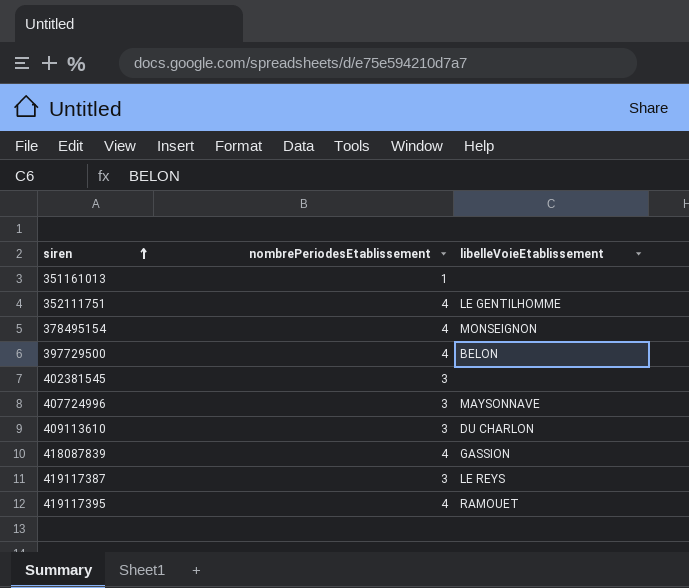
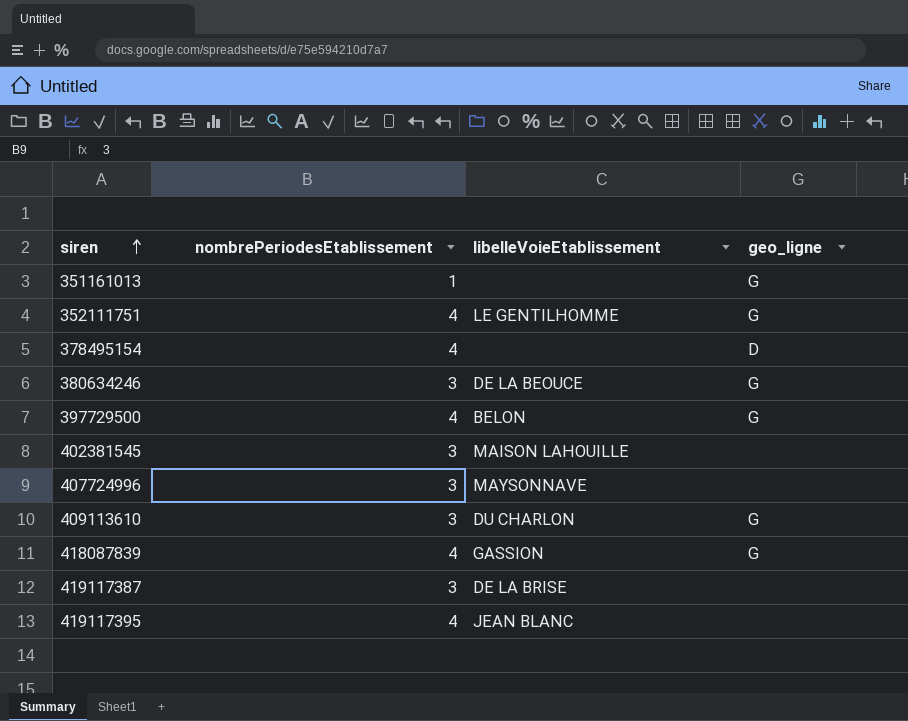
column geo_ligne | position: none -> 4
378495154 | libelleVoieEtablissement: MONSEIGNON -> none
row 380634246: none -> 3 | DE LA BEOUCE | G
402381545 | libelleVoieEtablissement: none -> MAISON LAHOUILLE
419117387 | libelleVoieEtablissement: LE REYS -> DE LA BRISE
419117395 | libelleVoieEtablissement: RAMOUET -> JEAN BLANC

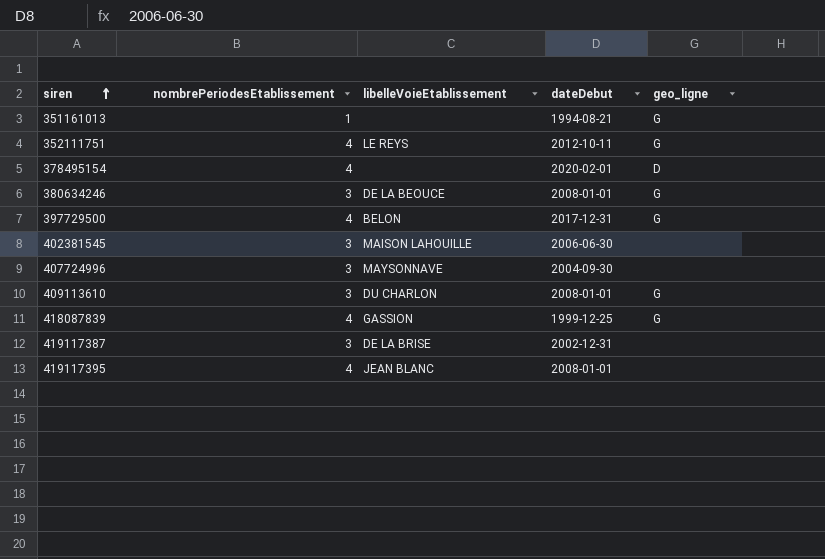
column dateDebut | position: none -> 4
352111751 | libelleVoieEtablissement: LE GENTILHOMME -> LE REYS

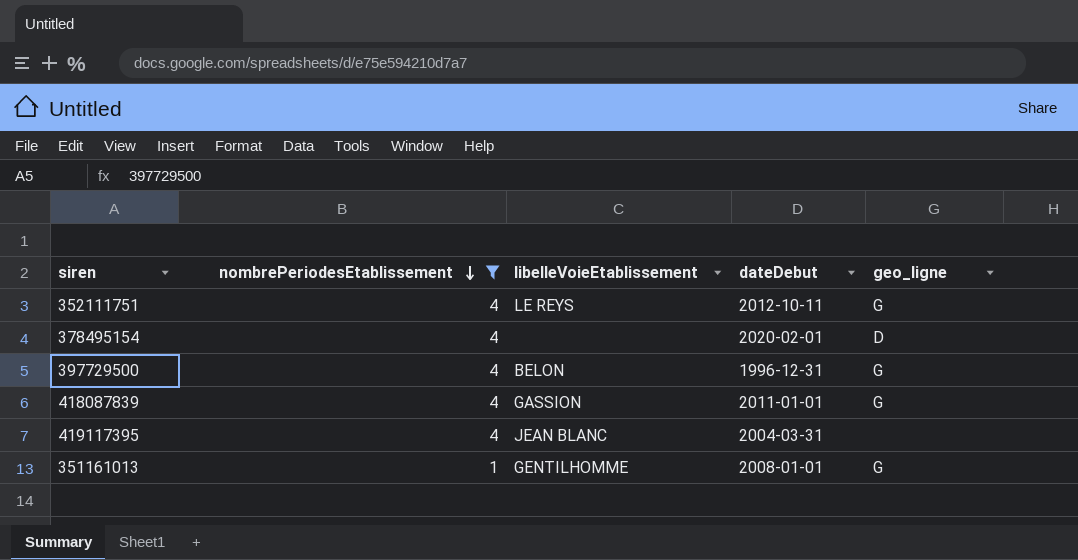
filter: none -> nombrePeriodesEtablissement != 3
row order: siren ascending -> nombrePeriodesEtablissement descending
397729500 | dateDebut: 2017-12-31 -> 1996-12-31
418087839 | dateDebut: 1999-12-25 -> 2011-01-01
419117395 | dateDebut: 2008-01-01 -> 2004-03-31
351161013 | libelleVoieEtablissement: none -> GENTILHOMME
351161013 | dateDebut: 1994-08-21 -> 2008-01-01

